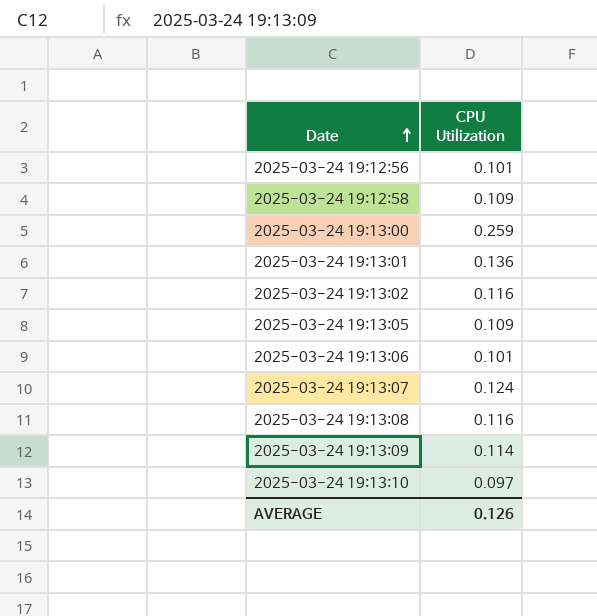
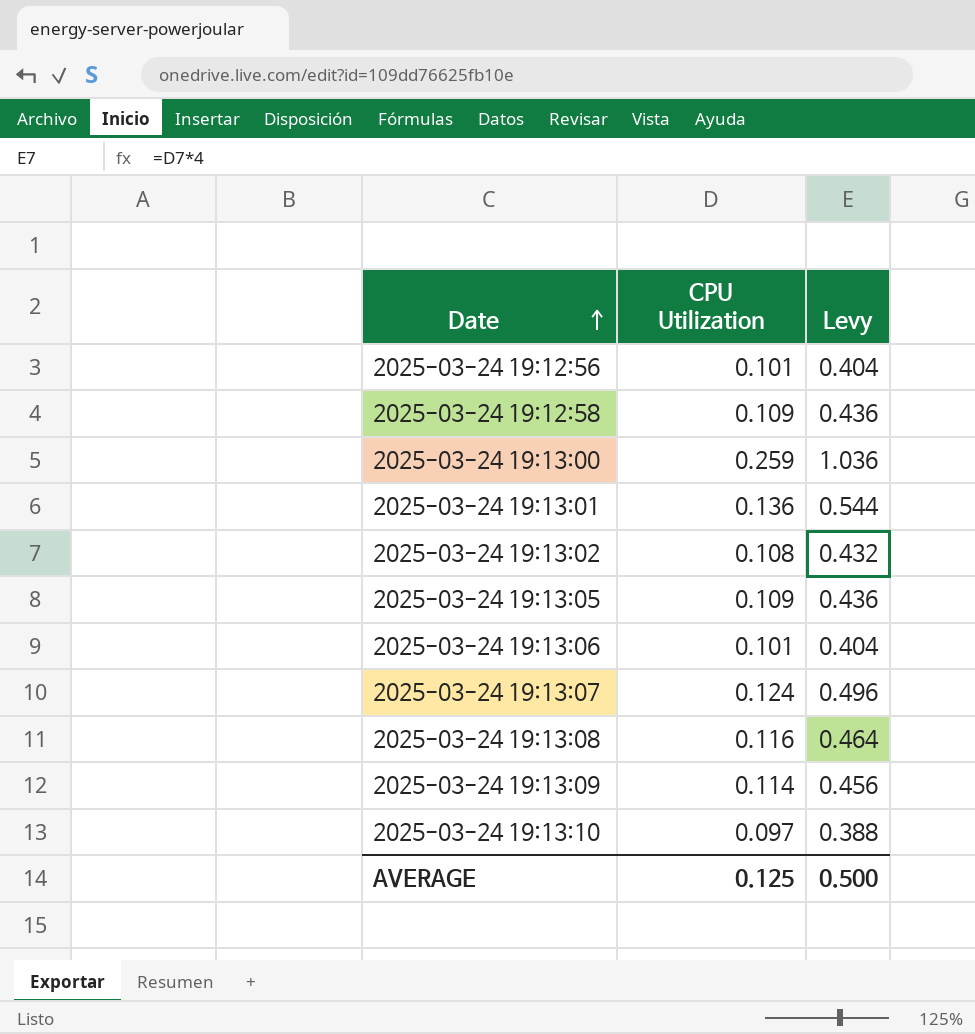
column Levy | formula: none -> [CPU Utilization] * 4
2025-03-24 19:13:02 | CPU Utilization: 0.116 -> 0.108
AVERAGE | CPU Utilization: 0.126 -> 0.125

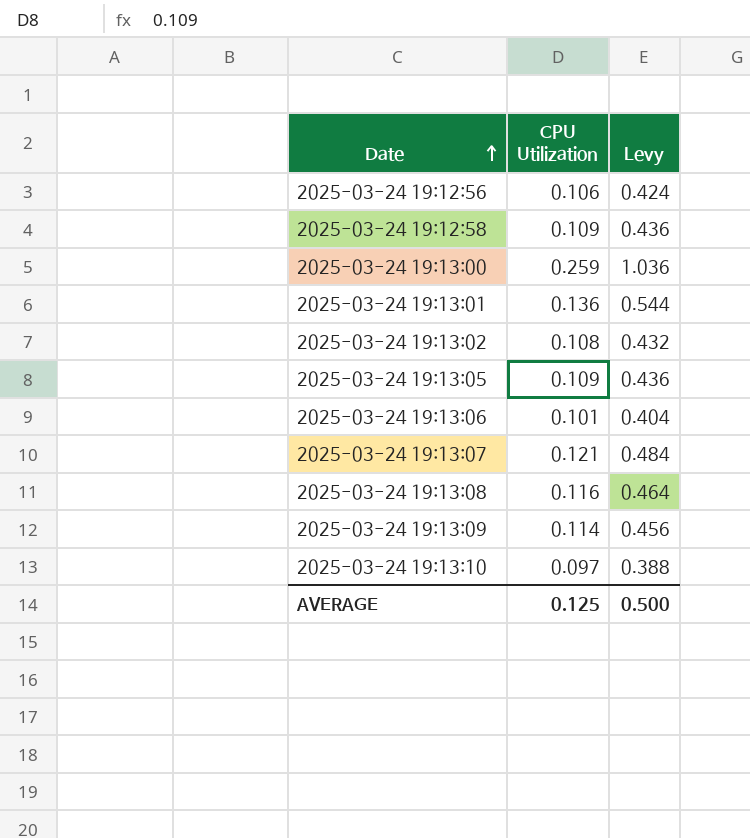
2025-03-24 19:12:56 | CPU Utilization: 0.101 -> 0.106
2025-03-24 19:12:56 | Levy: 0.404 -> 0.424
2025-03-24 19:13:07 | CPU Utilization: 0.124 -> 0.121
2025-03-24 19:13:07 | Levy: 0.496 -> 0.484

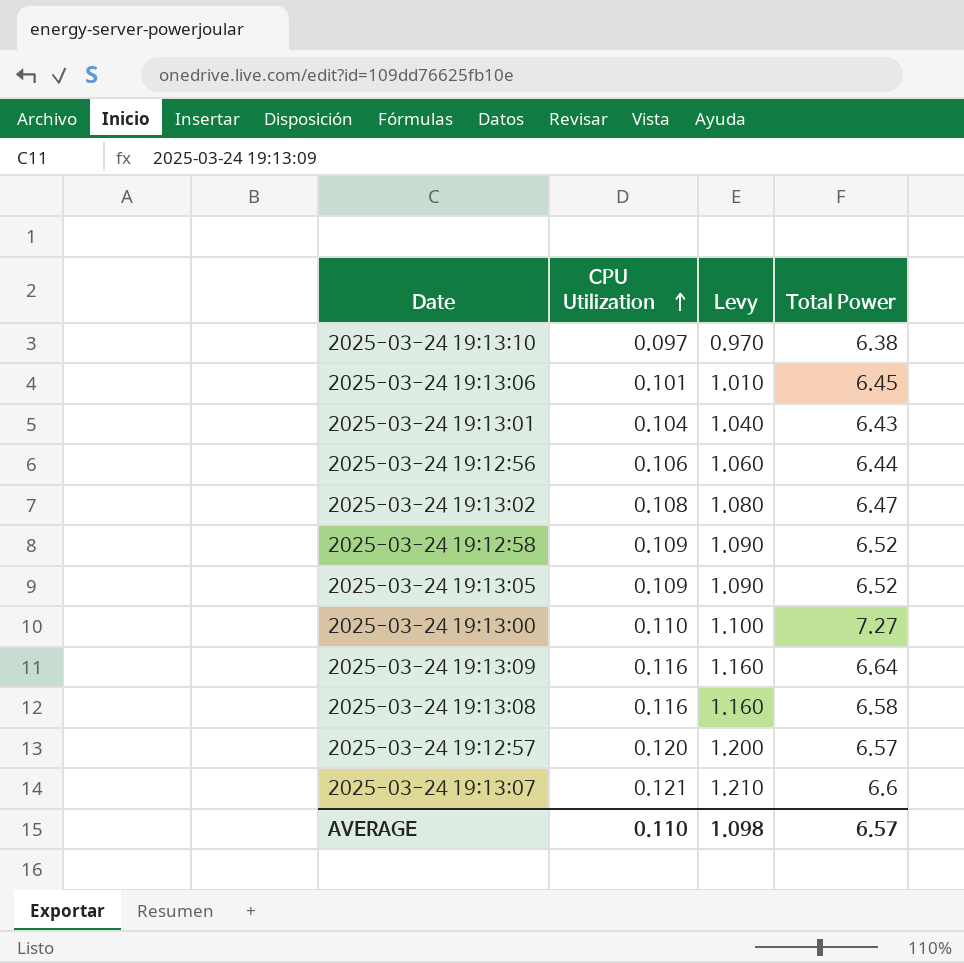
row order: Date ascending -> CPU Utilization ascending
column Levy | formula: [CPU Utilization] * 4 -> [CPU Utilization] * 10
column Total Power | position: none -> 4
2025-03-24 19:13:01 | CPU Utilization: 0.136 -> 0.104
2025-03-24 19:13:00 | CPU Utilization: 0.259 -> 0.110
2025-03-24 19:13:09 | CPU Utilization: 0.114 -> 0.116
row 2025-03-24 19:12:57: none -> 0.120 | 1.200 | 6.57
AVERAGE | CPU Utilization: 0.125 -> 0.110
AVERAGE | Levy: 0.500 -> 1.098

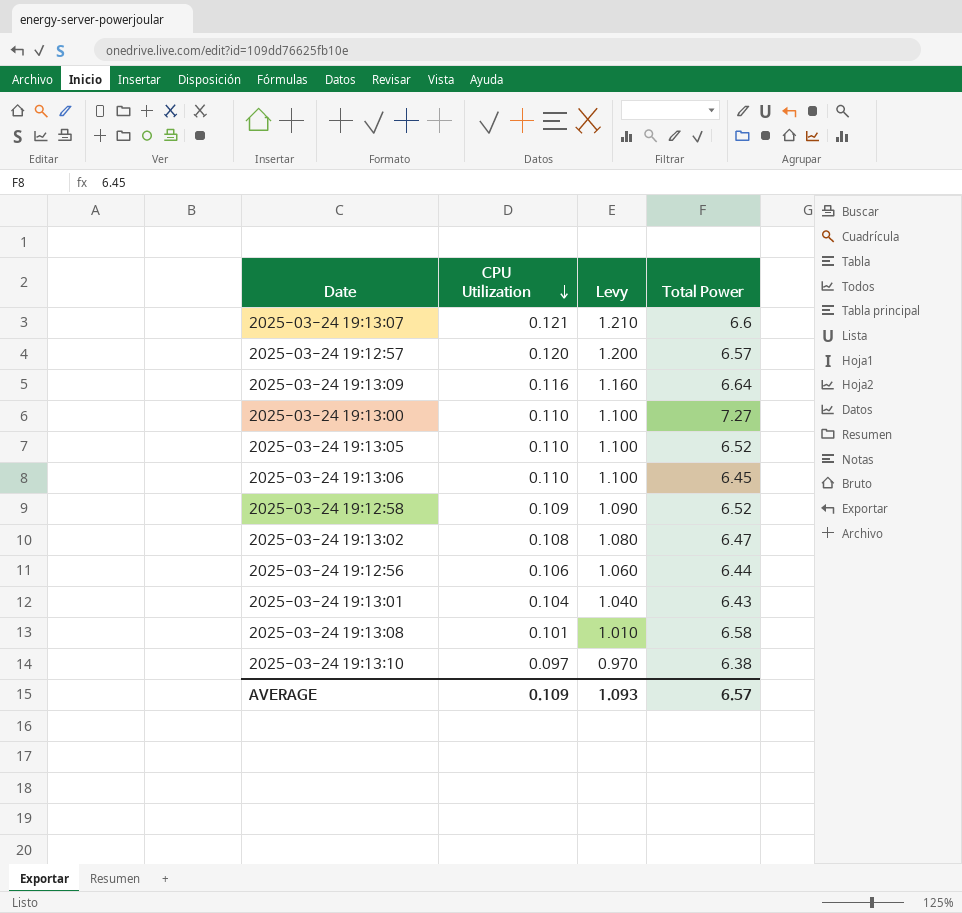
row order: CPU Utilization ascending -> CPU Utilization descending
2025-03-24 19:13:05 | CPU Utilization: 0.109 -> 0.110
2025-03-24 19:13:05 | Levy: 1.090 -> 1.100
2025-03-24 19:13:06 | CPU Utilization: 0.101 -> 0.110
2025-03-24 19:13:06 | Levy: 1.010 -> 1.100
2025-03-24 19:13:08 | CPU Utilization: 0.116 -> 0.101
2025-03-24 19:13:08 | Levy: 1.160 -> 1.010
AVERAGE | CPU Utilization: 0.110 -> 0.109
AVERAGE | Levy: 1.098 -> 1.093

